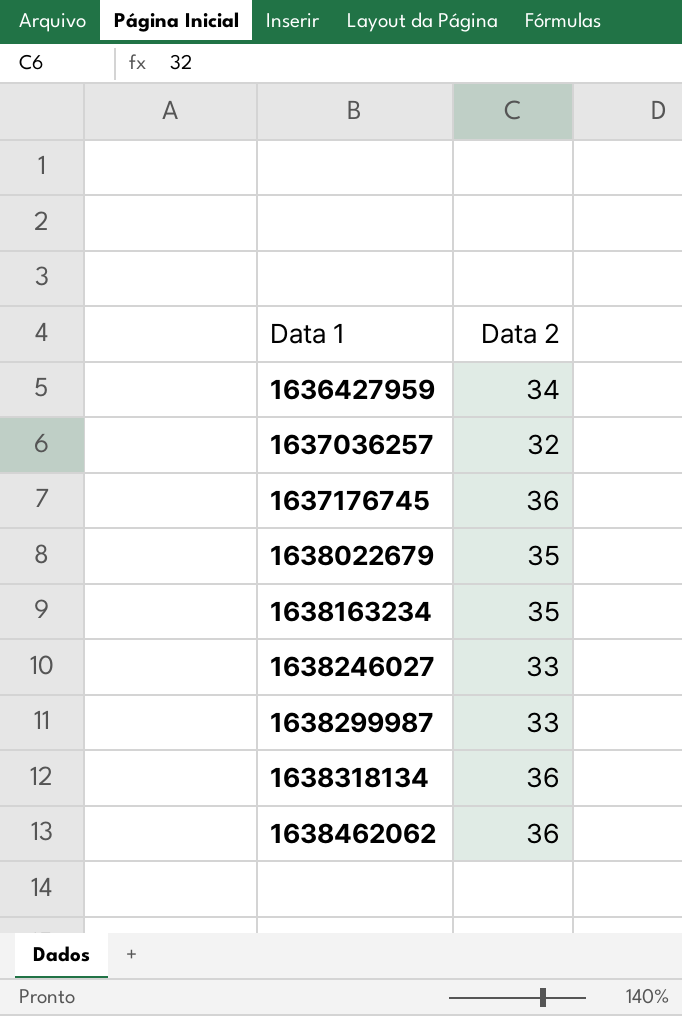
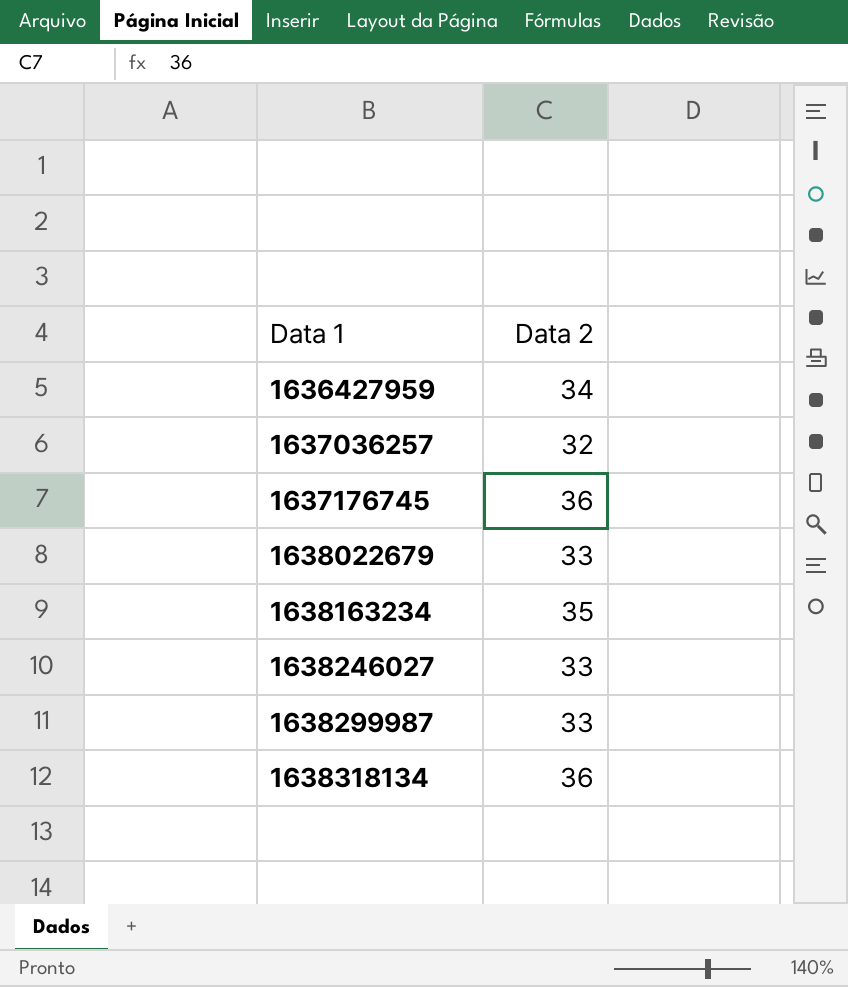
row 1638462062: 36 -> none
1638022679 | Data 2: 35 -> 33

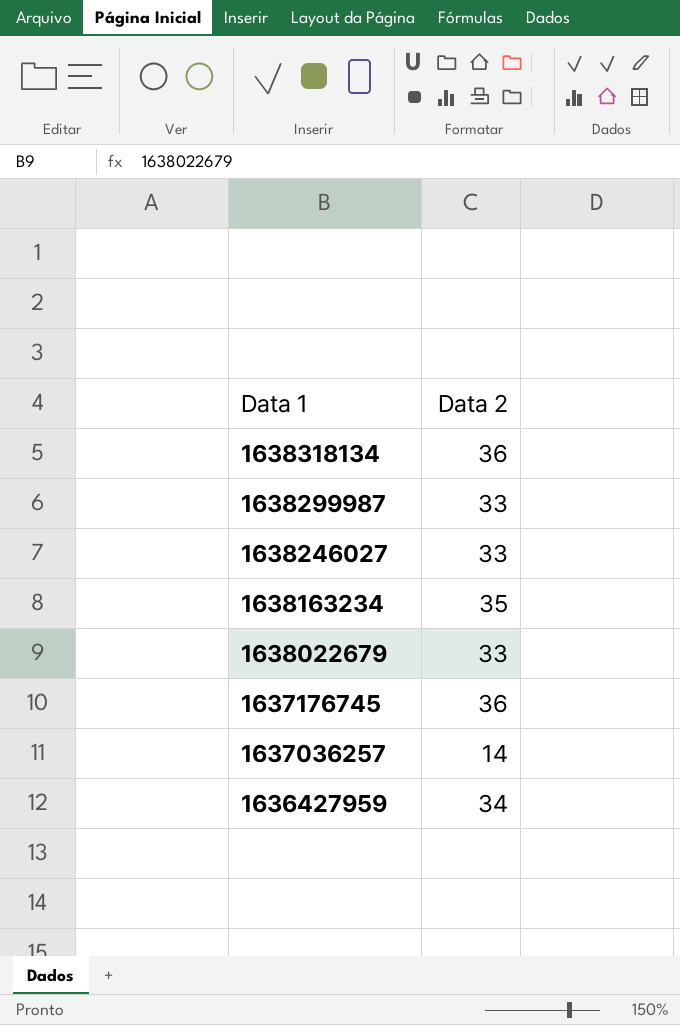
row order: Data 1 ascending -> Data 1 descending
1637036257 | Data 2: 32 -> 14

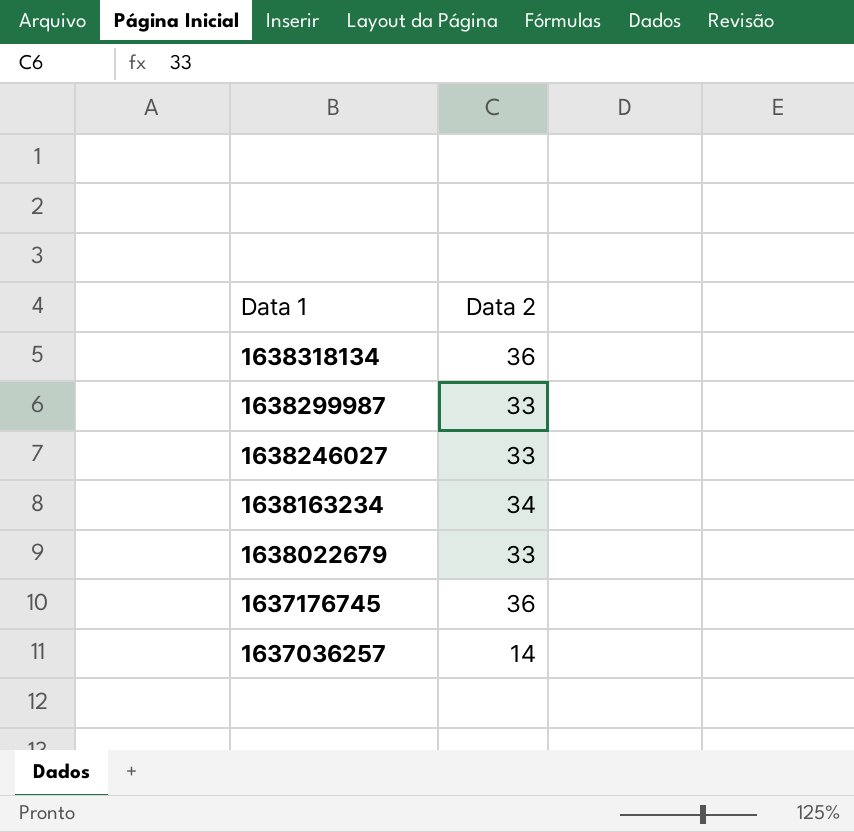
row 1636427959: 34 -> none
1638163234 | Data 2: 35 -> 34

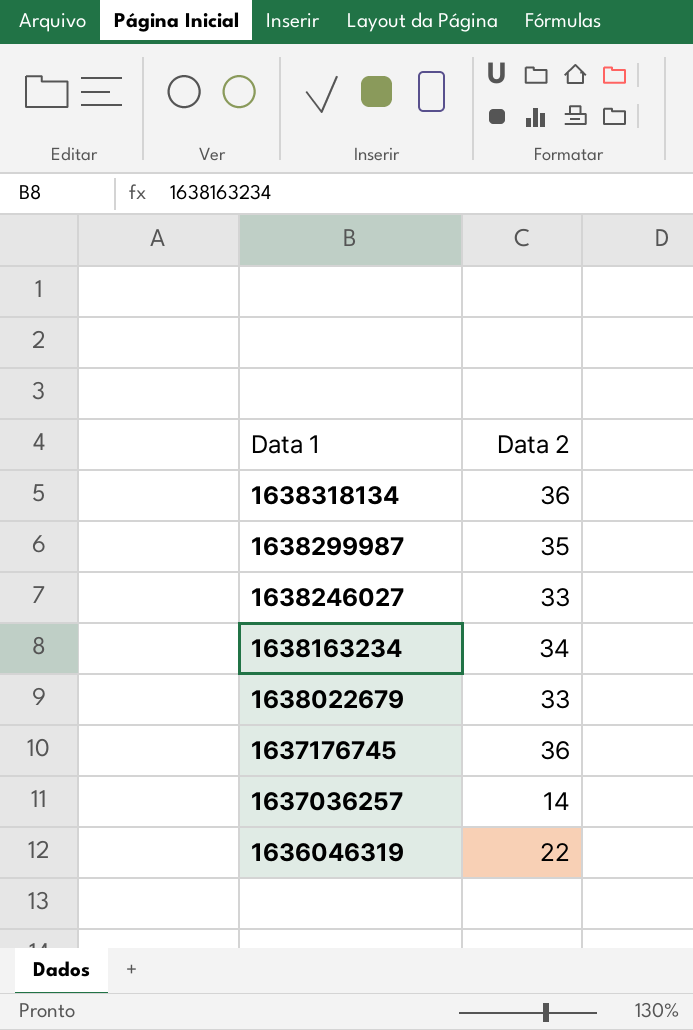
1638299987 | Data 2: 33 -> 35
row 1636046319: none -> 22

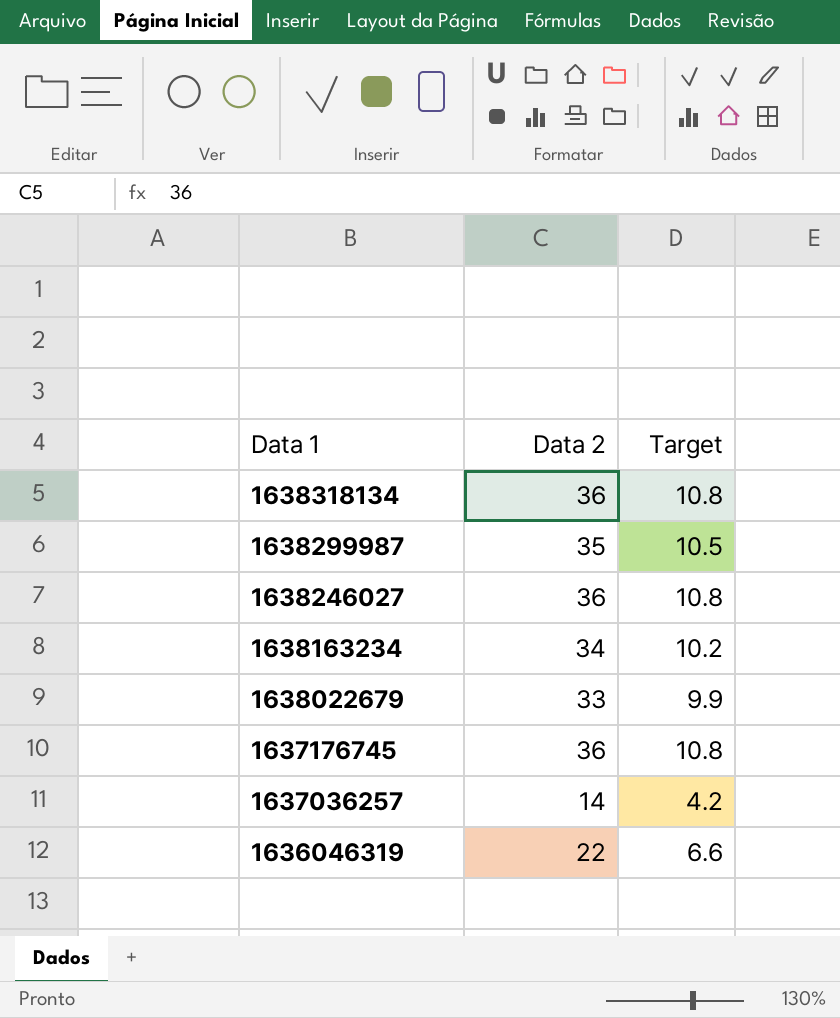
column Target | formula: none -> [Data 2] * 0.3
1638246027 | Data 2: 33 -> 36

